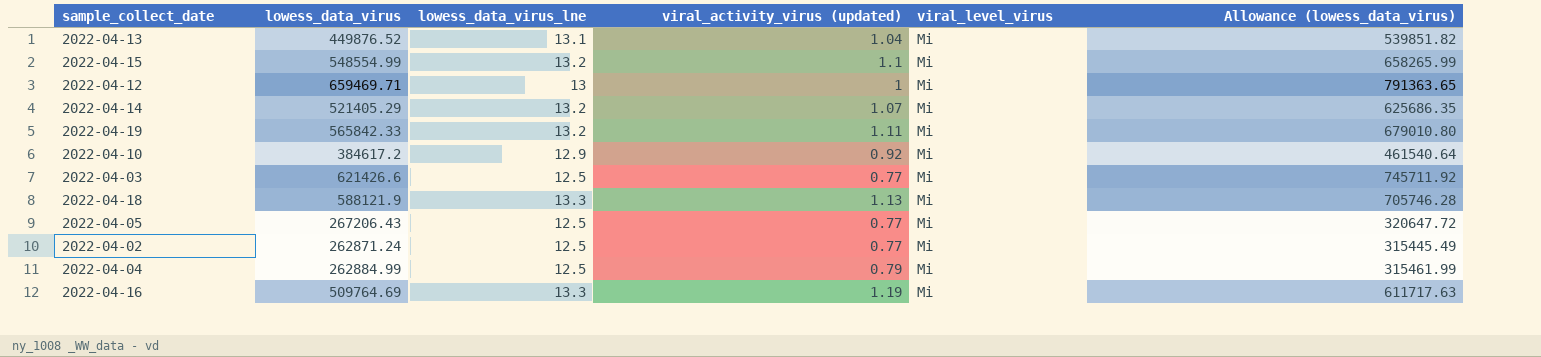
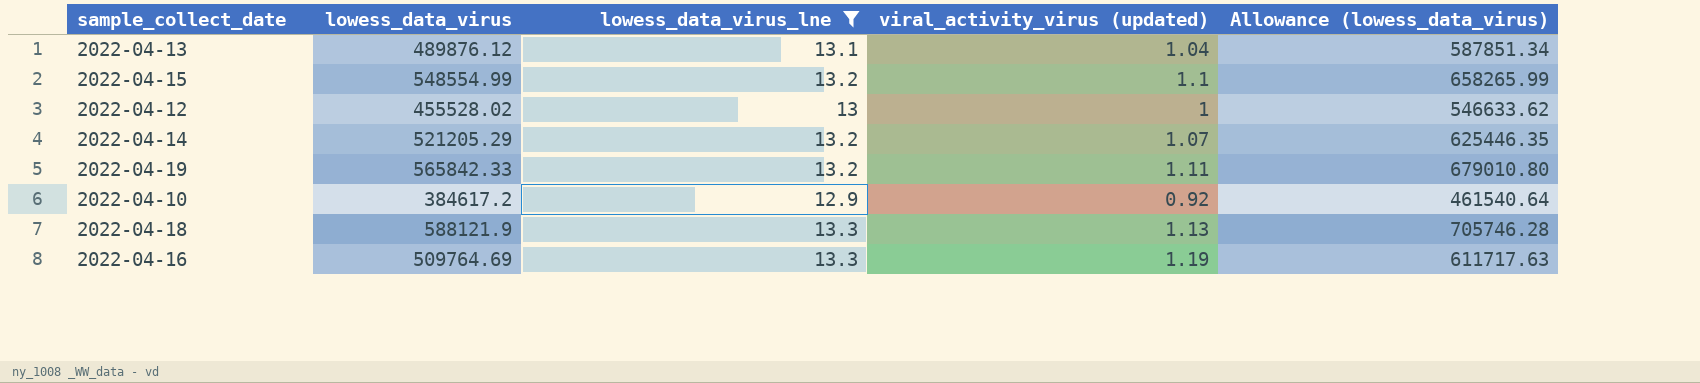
filter: none -> lowess_data_virus_lne != 12.5
column viral_level_virus | position: 5 -> none
2022-04-13 | lowess_data_virus: 449876.52 -> 489876.12
2022-04-13 | Allowance (lowess_data_virus): 539851.82 -> 587851.34
2022-04-12 | lowess_data_virus: 659469.71 -> 455528.02
2022-04-12 | Allowance (lowess_data_virus): 791363.65 -> 546633.62
2022-04-14 | lowess_data_virus: 521405.29 -> 521205.29
2022-04-14 | Allowance (lowess_data_virus): 625686.35 -> 625446.35

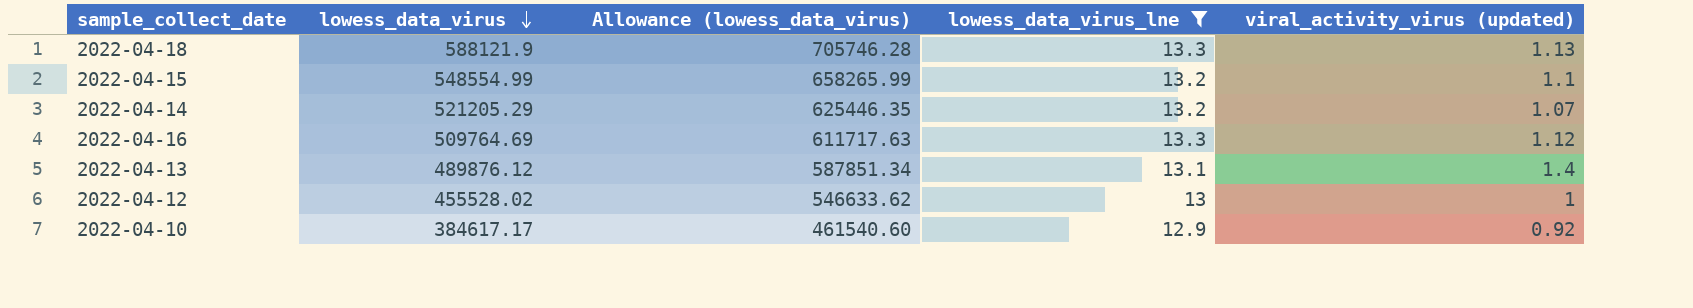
row order: none -> lowess_data_virus descending
column Allowance (lowess_data_virus) | position: 5 -> 3
row 2022-04-19: 565842.33 | 13.2 | 1.11 | 679010.80 -> none
2022-04-16 | viral_activity_virus (updated): 1.19 -> 1.12
2022-04-13 | viral_activity_virus (updated): 1.04 -> 1.4
2022-04-10 | lowess_data_virus: 384617.2 -> 384617.17
2022-04-10 | Allowance (lowess_data_virus): 461540.64 -> 461540.60

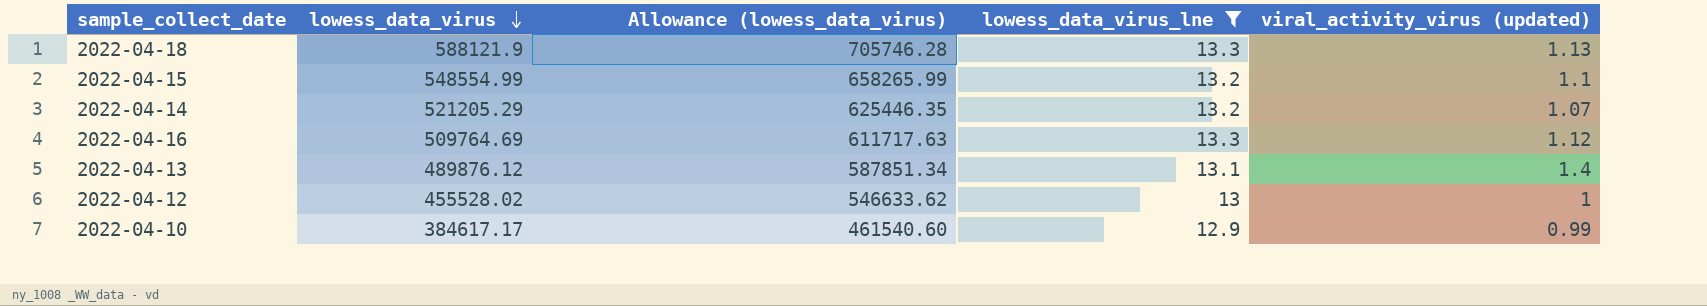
2022-04-10 | viral_activity_virus (updated): 0.92 -> 0.99

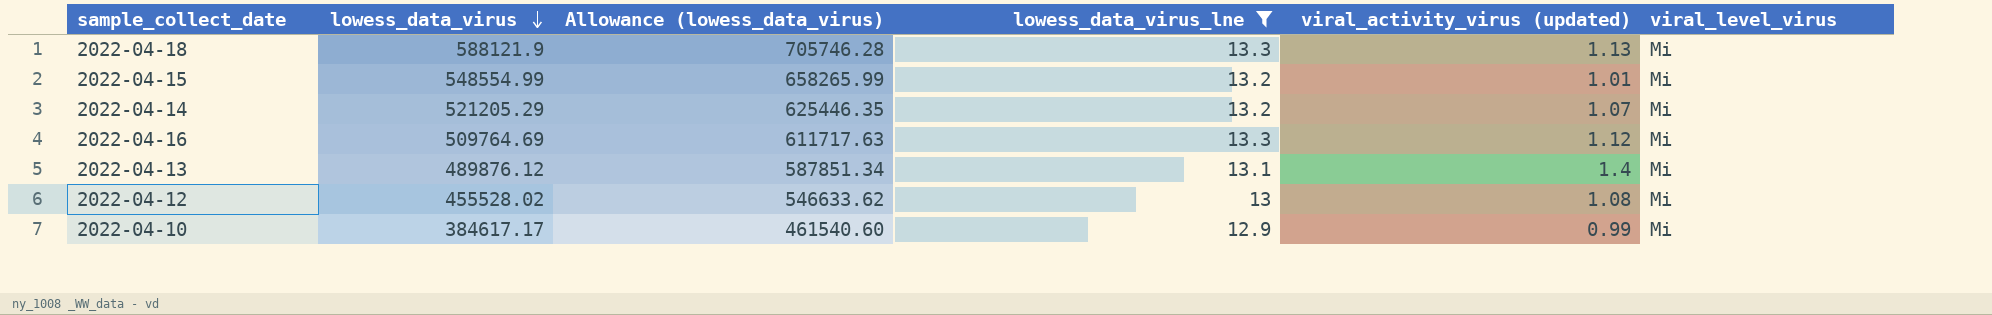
column viral_level_virus | position: none -> 6
2022-04-15 | viral_activity_virus (updated): 1.1 -> 1.01
2022-04-12 | viral_activity_virus (updated): 1 -> 1.08

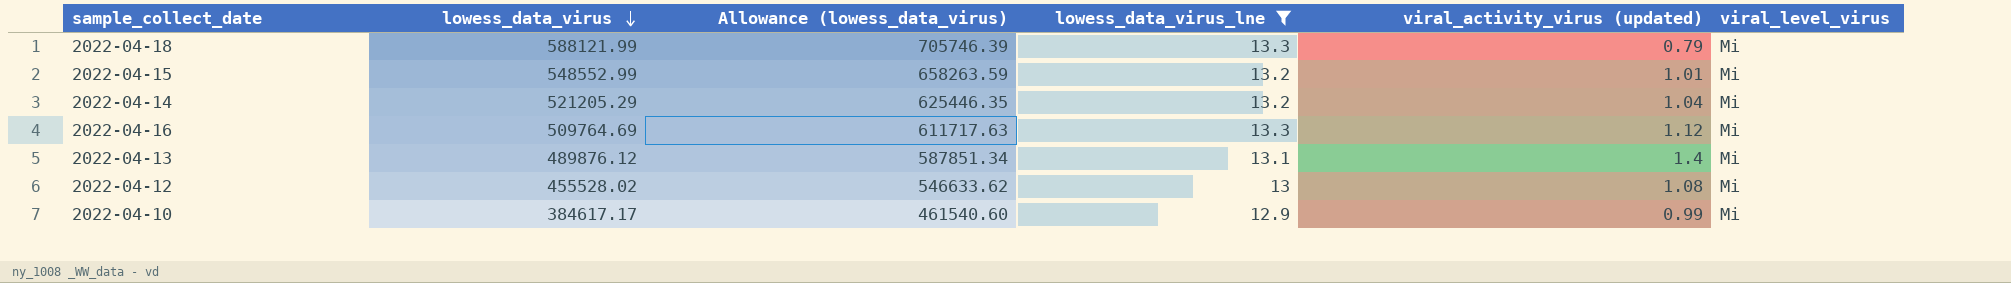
2022-04-18 | lowess_data_virus: 588121.9 -> 588121.99
2022-04-18 | Allowance (lowess_data_virus): 705746.28 -> 705746.39
2022-04-18 | viral_activity_virus (updated): 1.13 -> 0.79
2022-04-15 | lowess_data_virus: 548554.99 -> 548552.99
2022-04-15 | Allowance (lowess_data_virus): 658265.99 -> 658263.59
2022-04-14 | viral_activity_virus (updated): 1.07 -> 1.04

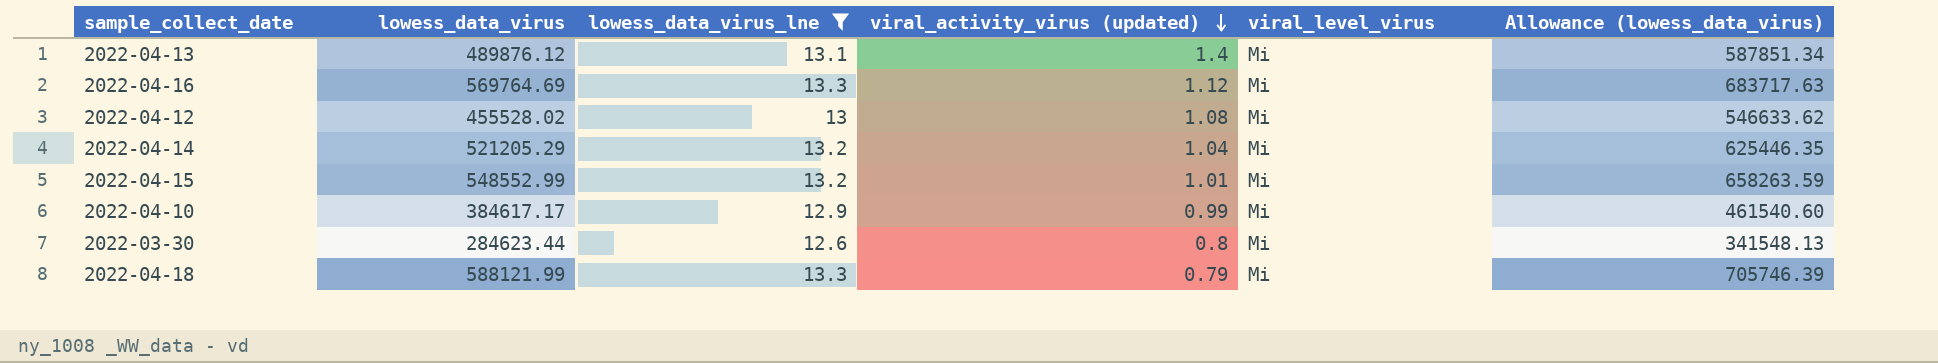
row order: lowess_data_virus descending -> viral_activity_virus (updated) descending
column Allowance (lowess_data_virus) | position: 3 -> 6
2022-04-16 | lowess_data_virus: 509764.69 -> 569764.69
2022-04-16 | Allowance (lowess_data_virus): 611717.63 -> 683717.63
row 2022-03-30: none -> 284623.44 | 12.6 | 0.8 | Mi | 341548.13

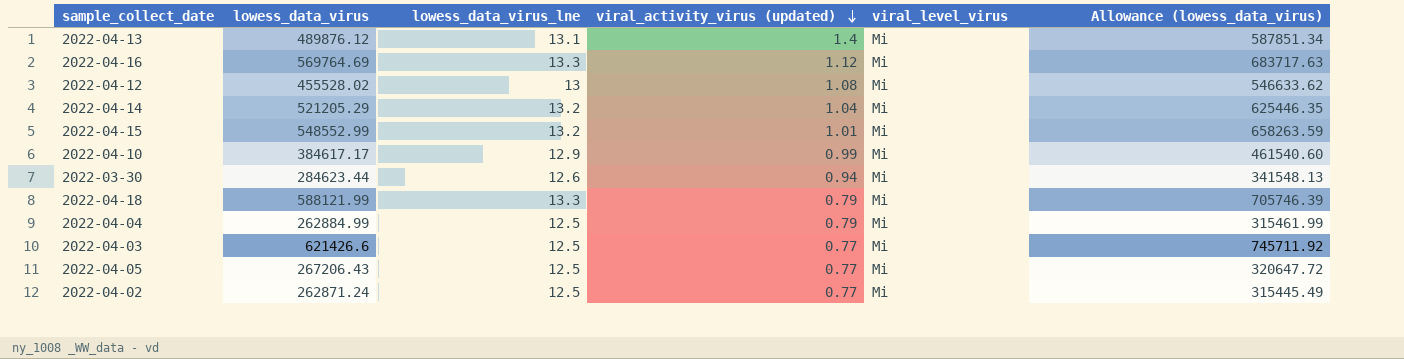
filter: lowess_data_virus_lne != 12.5 -> none
2022-03-30 | viral_activity_virus (updated): 0.8 -> 0.94

